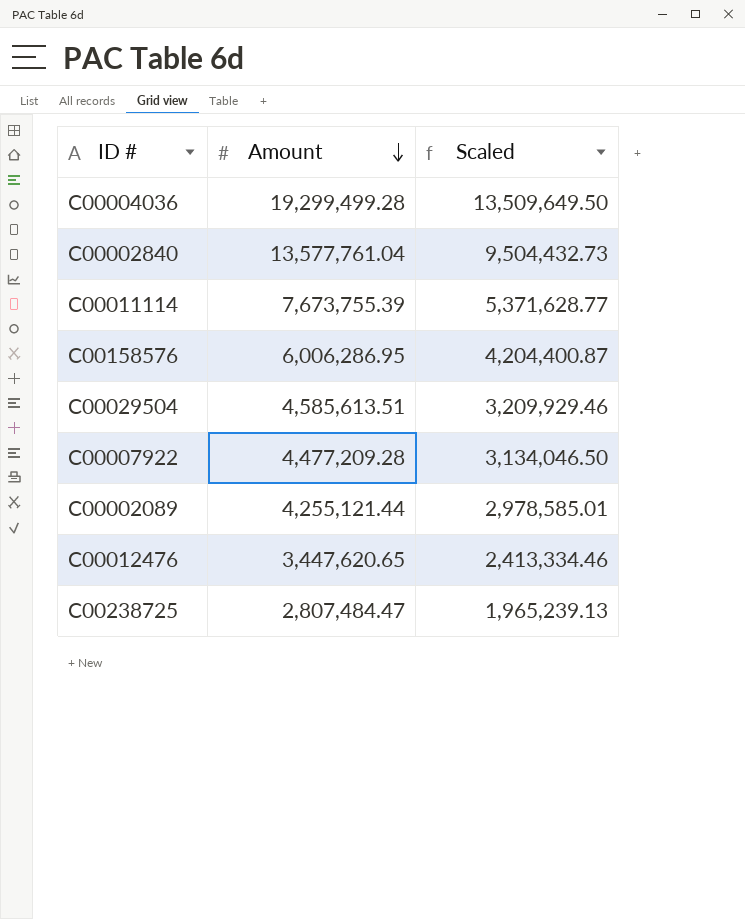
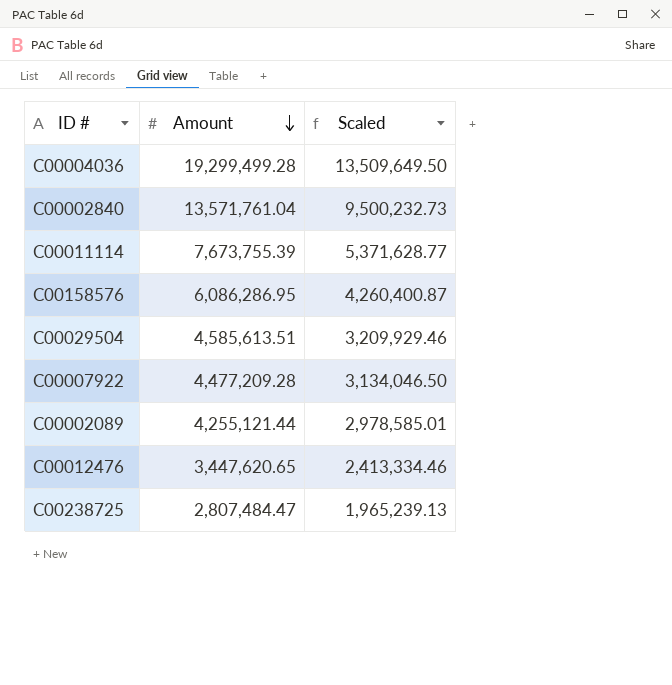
C00002840 | Amount: 13,577,761.04 -> 13,571,761.04
C00002840 | Scaled: 9,504,432.73 -> 9,500,232.73
C00158576 | Amount: 6,006,286.95 -> 6,086,286.95
C00158576 | Scaled: 4,204,400.87 -> 4,260,400.87

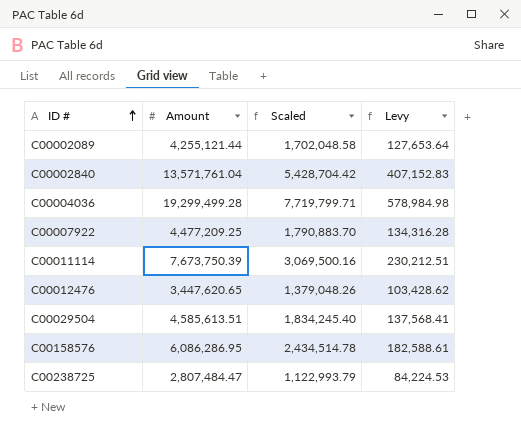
row order: Amount descending -> ID # ascending
column Scaled | formula: [Amount] * 0.7 -> [Amount] * 0.4
column Levy | formula: none -> [Amount] * 0.03
C00007922 | Amount: 4,477,209.28 -> 4,477,209.25
C00011114 | Amount: 7,673,755.39 -> 7,673,750.39

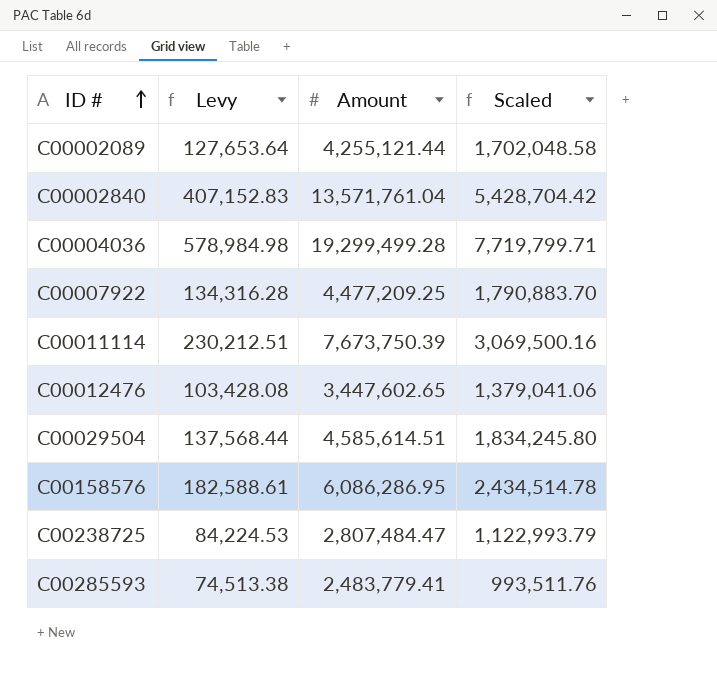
column Levy | position: 4 -> 2
C00012476 | Levy: 103,428.62 -> 103,428.08
C00012476 | Amount: 3,447,620.65 -> 3,447,602.65
C00012476 | Scaled: 1,379,048.26 -> 1,379,041.06
C00029504 | Levy: 137,568.41 -> 137,568.44
C00029504 | Amount: 4,585,613.51 -> 4,585,614.51
C00029504 | Scaled: 1,834,245.40 -> 1,834,245.80
row C00285593: none -> 74,513.38 | 2,483,779.41 | 993,511.76

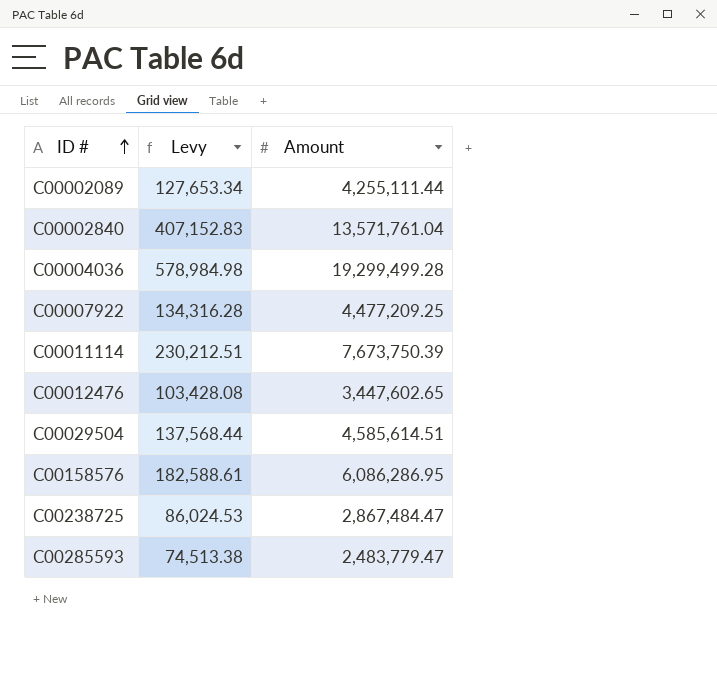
column Scaled | formula: [Amount] * 0.4 -> none
C00002089 | Levy: 127,653.64 -> 127,653.34
C00002089 | Amount: 4,255,121.44 -> 4,255,111.44
C00238725 | Levy: 84,224.53 -> 86,024.53
C00238725 | Amount: 2,807,484.47 -> 2,867,484.47
C00285593 | Amount: 2,483,779.41 -> 2,483,779.47

